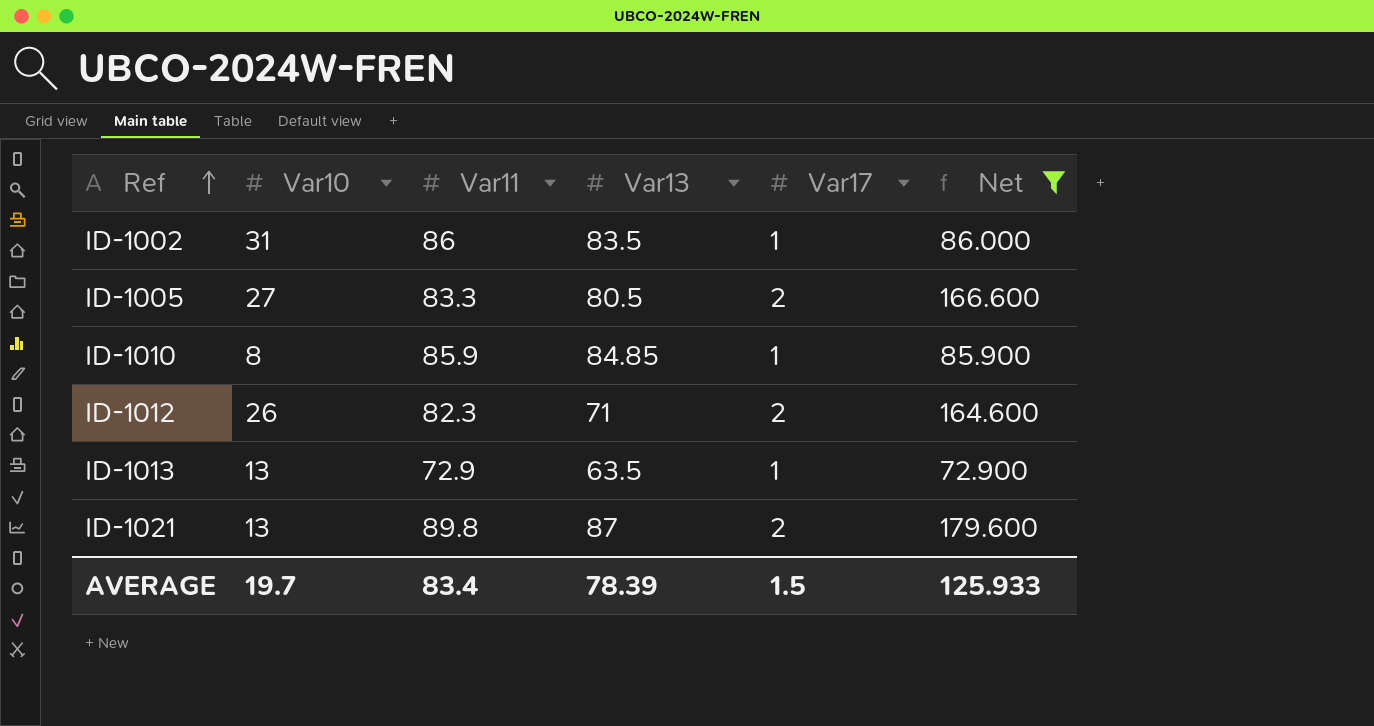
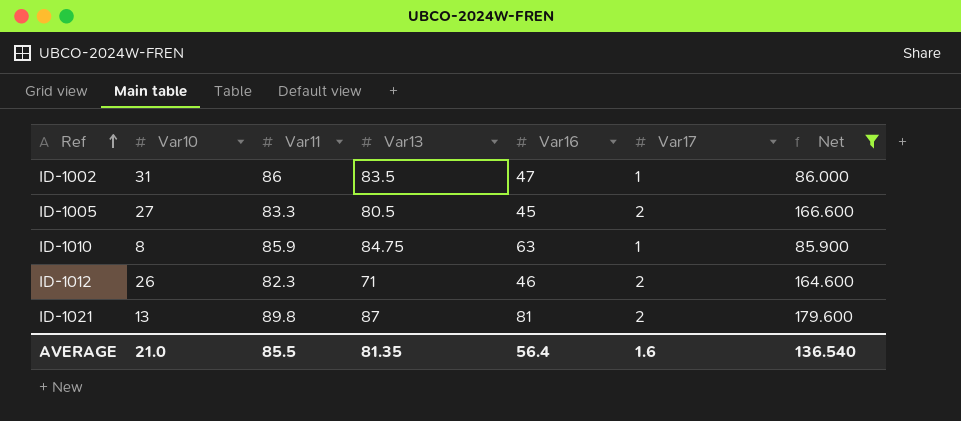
column Var16 | position: none -> 5
row ID-1013: 13 | 72.9 | 63.5 | 1 | 72.900 -> none
ID-1010 | Var13: 84.85 -> 84.75
AVERAGE | Var10: 19.7 -> 21.0
AVERAGE | Var11: 83.4 -> 85.5
AVERAGE | Var13: 78.39 -> 81.35
AVERAGE | Var17: 1.5 -> 1.6
AVERAGE | Net: 125.933 -> 136.540

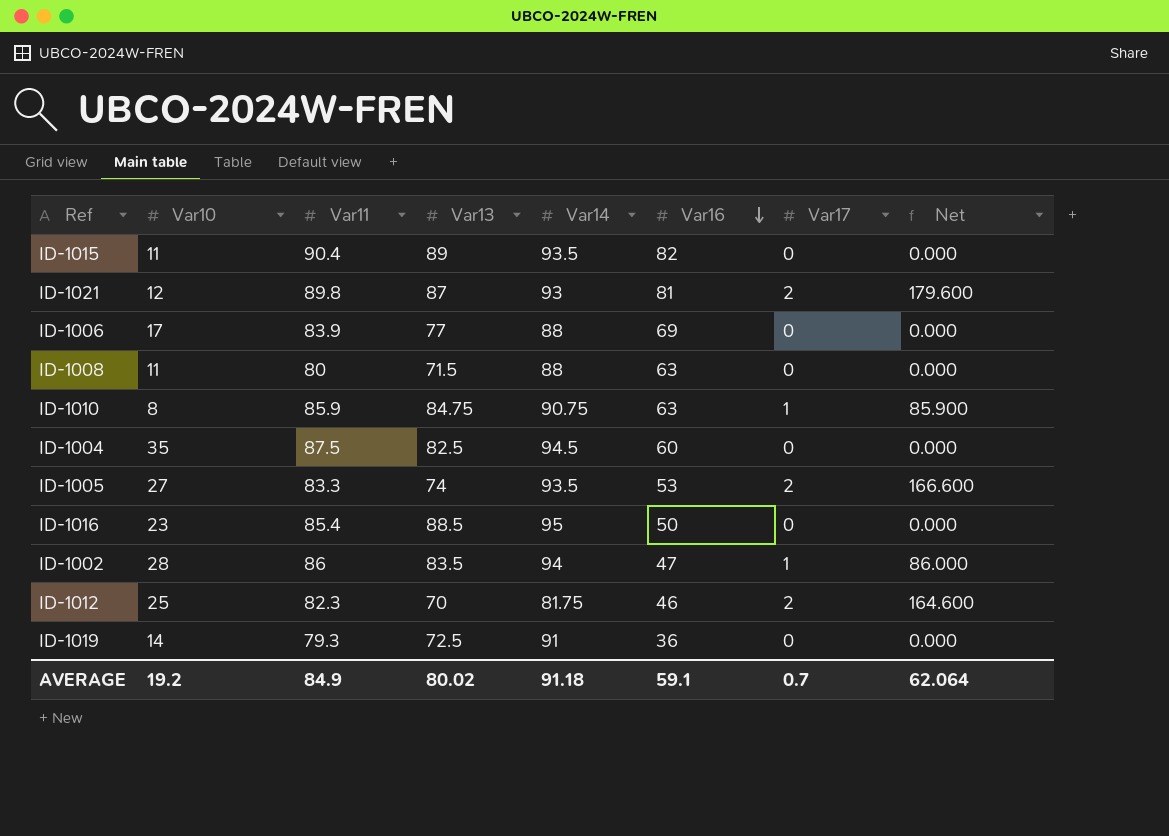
filter: Net != 0.000 -> none
row order: Ref ascending -> Var16 descending
column Var14 | position: none -> 5
ID-1021 | Var10: 13 -> 12
ID-1005 | Var13: 80.5 -> 74
ID-1005 | Var16: 45 -> 53
ID-1002 | Var10: 31 -> 28
ID-1012 | Var10: 26 -> 25
ID-1012 | Var13: 71 -> 70
AVERAGE | Var10: 21.0 -> 19.2
AVERAGE | Var11: 85.5 -> 84.9
AVERAGE | Var13: 81.35 -> 80.02
AVERAGE | Var16: 56.4 -> 59.1
AVERAGE | Var17: 1.6 -> 0.7
AVERAGE | Net: 136.540 -> 62.064

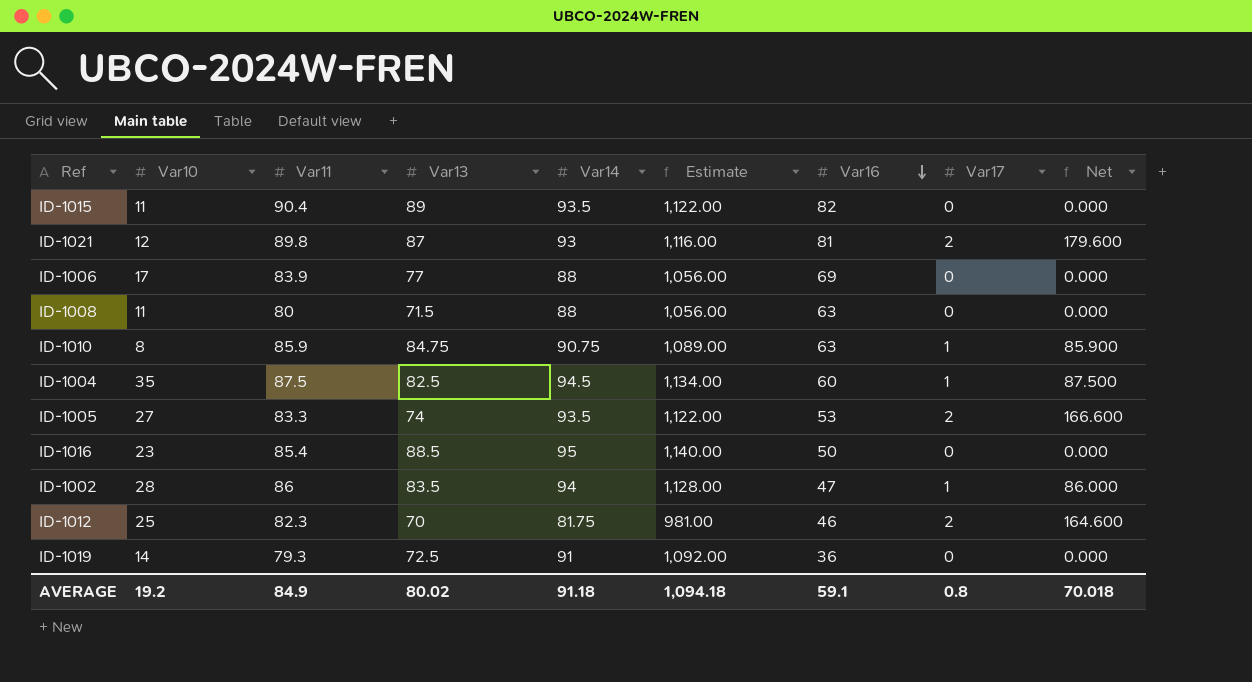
column Estimate | formula: none -> [Var14] * 12
ID-1004 | Var17: 0 -> 1
ID-1004 | Net: 0.000 -> 87.500
AVERAGE | Var17: 0.7 -> 0.8
AVERAGE | Net: 62.064 -> 70.018

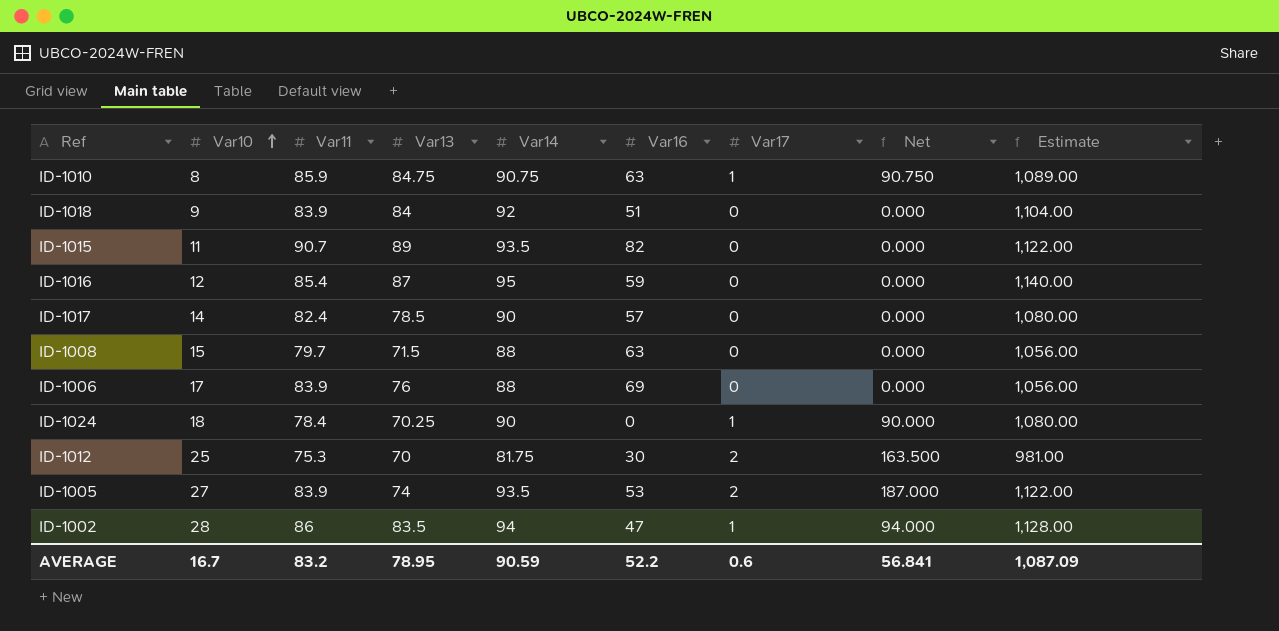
row order: Var16 descending -> Var10 ascending
column Net | formula: [Var11] * [Var17] -> [Var14] * [Var17]
column Estimate | position: 6 -> 9
row ID-1021: 12 | 89.8 | 87 | 93 | 1,116.00 | 81 | 2 | 179.600 -> none
row ID-1004: 35 | 87.5 | 82.5 | 94.5 | 1,134.00 | 60 | 1 | 87.500 -> none
row ID-1019: 14 | 79.3 | 72.5 | 91 | 1,092.00 | 36 | 0 | 0.000 -> none
row ID-1018: none -> 9 | 83.9 | 84 | 92 | 51 | 0 | 0.000 | 1,104.00
ID-1015 | Var11: 90.4 -> 90.7
ID-1016 | Var10: 23 -> 12
ID-1016 | Var13: 88.5 -> 87
ID-1016 | Var16: 50 -> 59
row ID-1017: none -> 14 | 82.4 | 78.5 | 90 | 57 | 0 | 0.000 | 1,080.00
ID-1008 | Var10: 11 -> 15
ID-1008 | Var11: 80 -> 79.7
ID-1006 | Var13: 77 -> 76
row ID-1024: none -> 18 | 78.4 | 70.25 | 90 | 0 | 1 | 90.000 | 1,080.00
ID-1012 | Var11: 82.3 -> 75.3
ID-1012 | Var16: 46 -> 30
ID-1005 | Var11: 83.3 -> 83.9
AVERAGE | Var10: 19.2 -> 16.7
AVERAGE | Var11: 84.9 -> 83.2
AVERAGE | Var13: 80.02 -> 78.95
AVERAGE | Var14: 91.18 -> 90.59
AVERAGE | Var16: 59.1 -> 52.2
AVERAGE | Var17: 0.8 -> 0.6
AVERAGE | Net: 70.018 -> 56.841
AVERAGE | Estimate: 1,094.18 -> 1,087.09

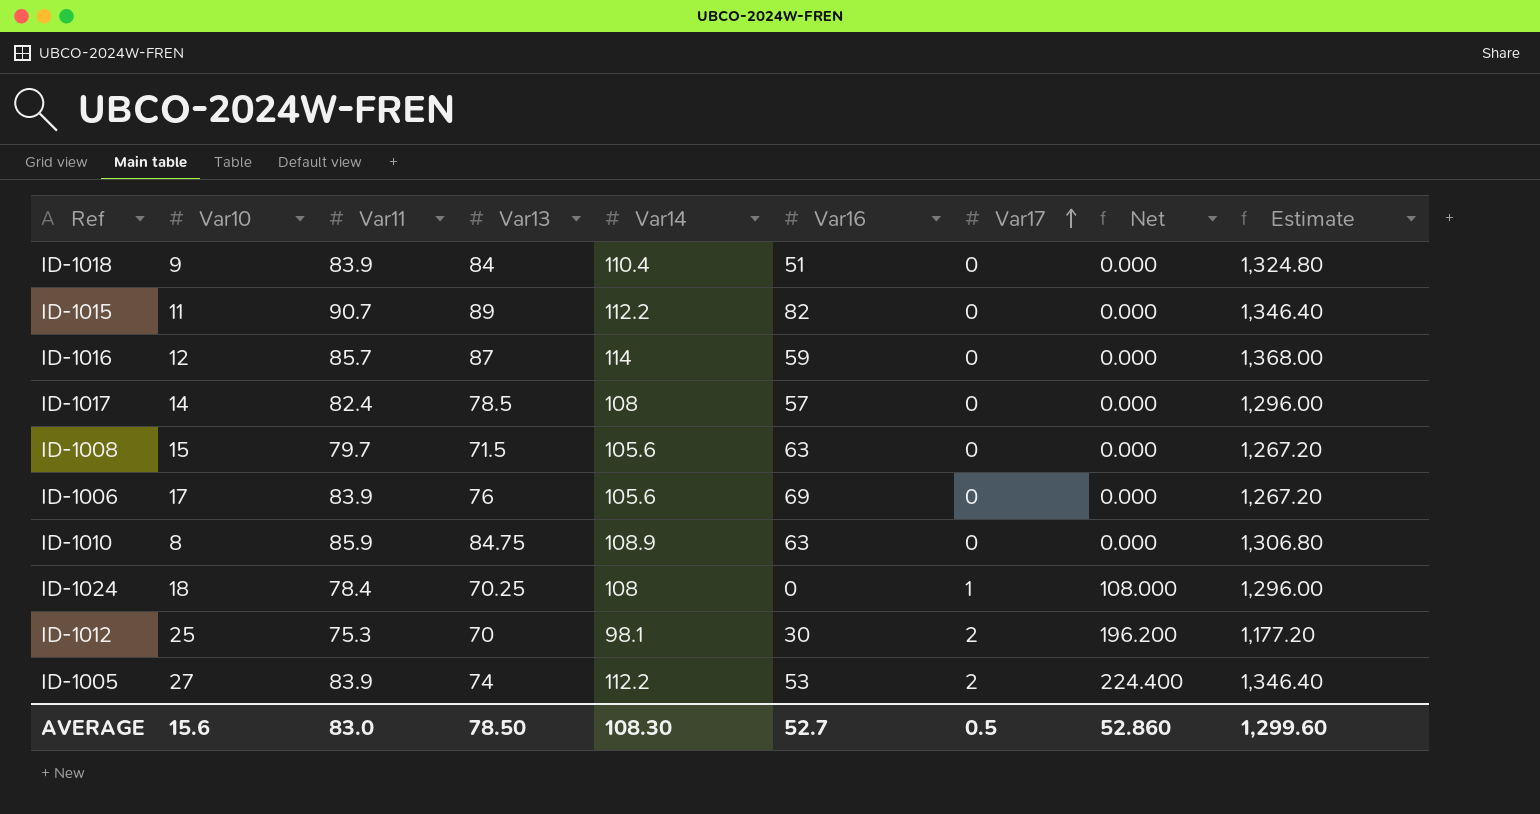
row order: Var10 ascending -> Var17 ascending
row ID-1002: 28 | 86 | 83.5 | 94 | 47 | 1 | 94.000 | 1,128.00 -> none
ID-1018 | Var14: 92 -> 110.4
ID-1018 | Estimate: 1,104.00 -> 1,324.80
ID-1015 | Var14: 93.5 -> 112.2
ID-1015 | Estimate: 1,122.00 -> 1,346.40
ID-1016 | Var11: 85.4 -> 85.7
ID-1016 | Var14: 95 -> 114
ID-1016 | Estimate: 1,140.00 -> 1,368.00
ID-1017 | Var14: 90 -> 108
ID-1017 | Estimate: 1,080.00 -> 1,296.00
ID-1008 | Var14: 88 -> 105.6
ID-1008 | Estimate: 1,056.00 -> 1,267.20
ID-1006 | Var14: 88 -> 105.6
ID-1006 | Estimate: 1,056.00 -> 1,267.20
ID-1010 | Var14: 90.75 -> 108.9
ID-1010 | Var17: 1 -> 0
ID-1010 | Net: 90.750 -> 0.000
ID-1010 | Estimate: 1,089.00 -> 1,306.80
ID-1024 | Var14: 90 -> 108
ID-1024 | Net: 90.000 -> 108.000
ID-1024 | Estimate: 1,080.00 -> 1,296.00
ID-1012 | Var14: 81.75 -> 98.1
ID-1012 | Net: 163.500 -> 196.200
ID-1012 | Estimate: 981.00 -> 1,177.20
ID-1005 | Var14: 93.5 -> 112.2
ID-1005 | Net: 187.000 -> 224.400
ID-1005 | Estimate: 1,122.00 -> 1,346.40
AVERAGE | Var10: 16.7 -> 15.6
AVERAGE | Var11: 83.2 -> 83.0
AVERAGE | Var13: 78.95 -> 78.50
AVERAGE | Var14: 90.59 -> 108.30
AVERAGE | Var16: 52.2 -> 52.7
AVERAGE | Var17: 0.6 -> 0.5
AVERAGE | Net: 56.841 -> 52.860
AVERAGE | Estimate: 1,087.09 -> 1,299.60

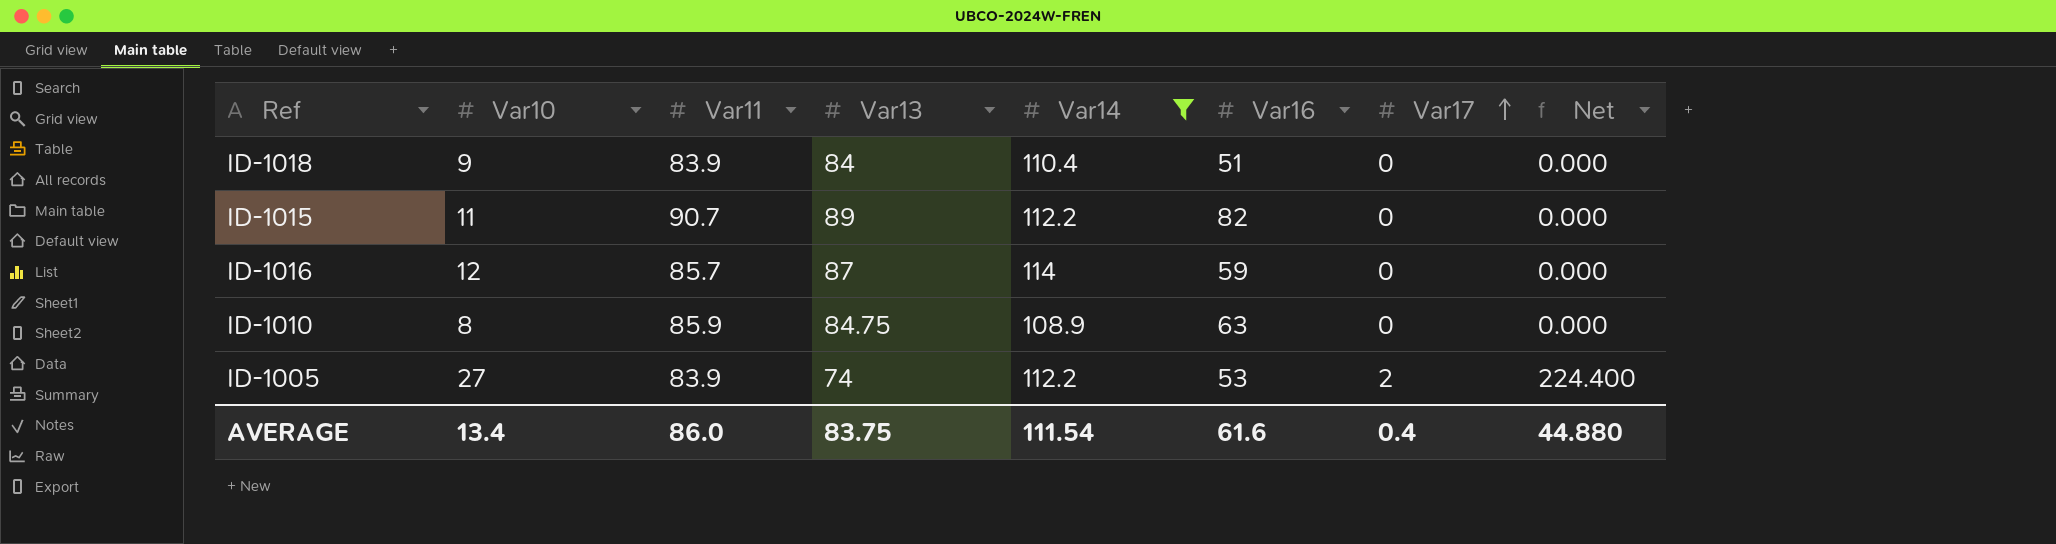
filter: none -> Var14 >= 108.9
column Estimate | formula: [Var14] * 12 -> none
AVERAGE | Var10: 15.6 -> 13.4
AVERAGE | Var11: 83.0 -> 86.0
AVERAGE | Var13: 78.50 -> 83.75
AVERAGE | Var14: 108.30 -> 111.54
AVERAGE | Var16: 52.7 -> 61.6
AVERAGE | Var17: 0.5 -> 0.4
AVERAGE | Net: 52.860 -> 44.880

